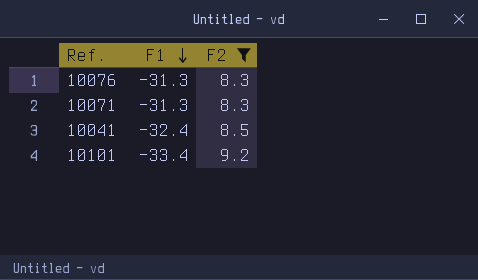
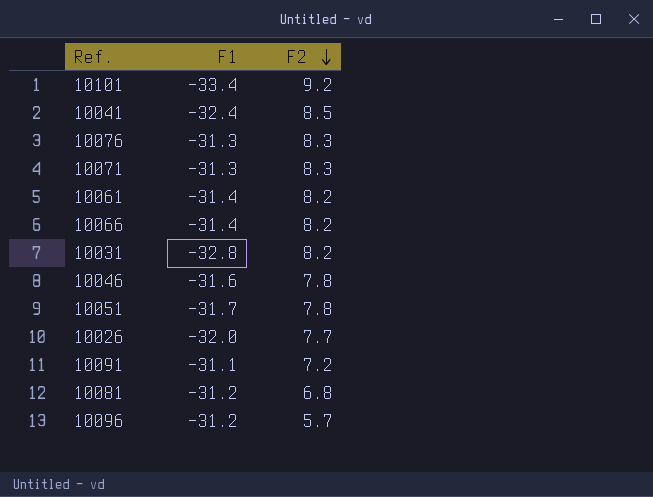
filter: F2 >= 8.3 -> none
row order: F1 descending -> F2 descending

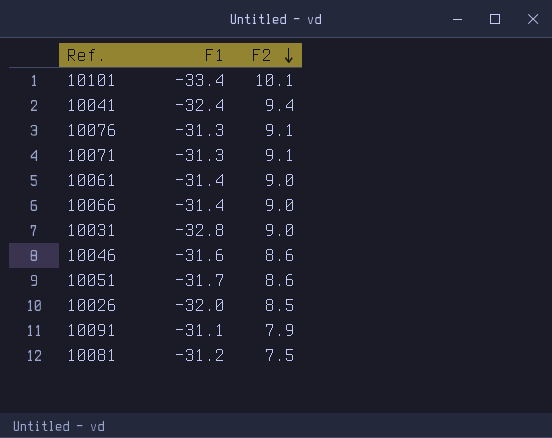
row 10096: -31.2 | 5.7 -> none
10101 | F2: 9.2 -> 10.1
10041 | F2: 8.5 -> 9.4
10076 | F2: 8.3 -> 9.1
10071 | F2: 8.3 -> 9.1
10061 | F2: 8.2 -> 9.0
10066 | F2: 8.2 -> 9.0
10031 | F2: 8.2 -> 9.0
10046 | F2: 7.8 -> 8.6
10051 | F2: 7.8 -> 8.6
10026 | F2: 7.7 -> 8.5
10091 | F2: 7.2 -> 7.9
10081 | F2: 6.8 -> 7.5

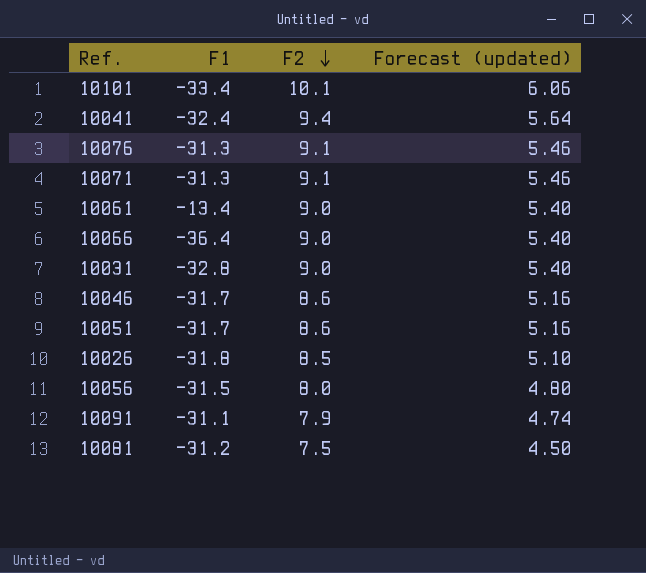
column Forecast (updated) | formula: none -> [F2] * 0.6
10061 | F1: -31.4 -> -13.4
10066 | F1: -31.4 -> -36.4
10046 | F1: -31.6 -> -31.7
10026 | F1: -32.0 -> -31.8
row 10056: none -> -31.5 | 8.0 | 4.80

